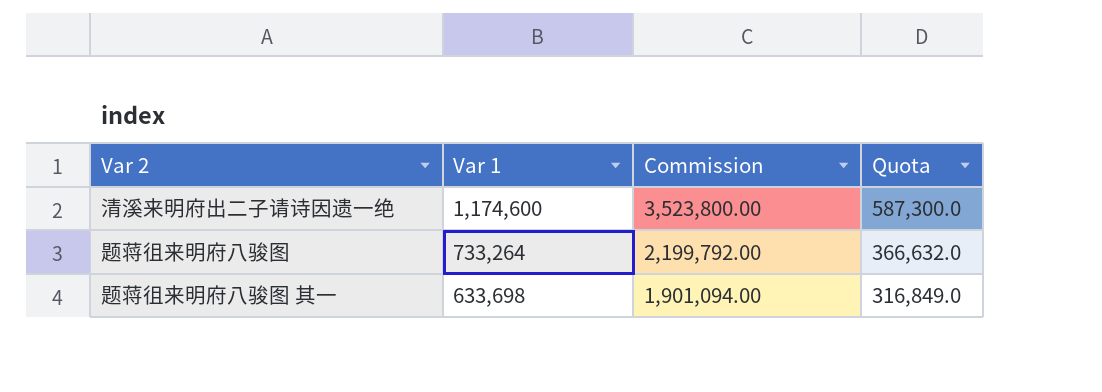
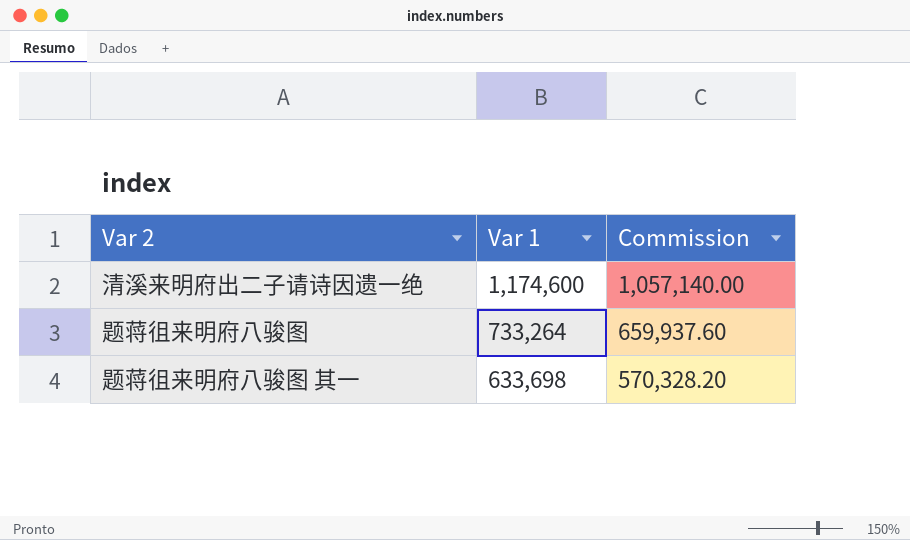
column Quota | formula: [Var 1] * 0.5 -> none
column Commission | formula: [Var 1] * 3 -> [Var 1] * 0.9

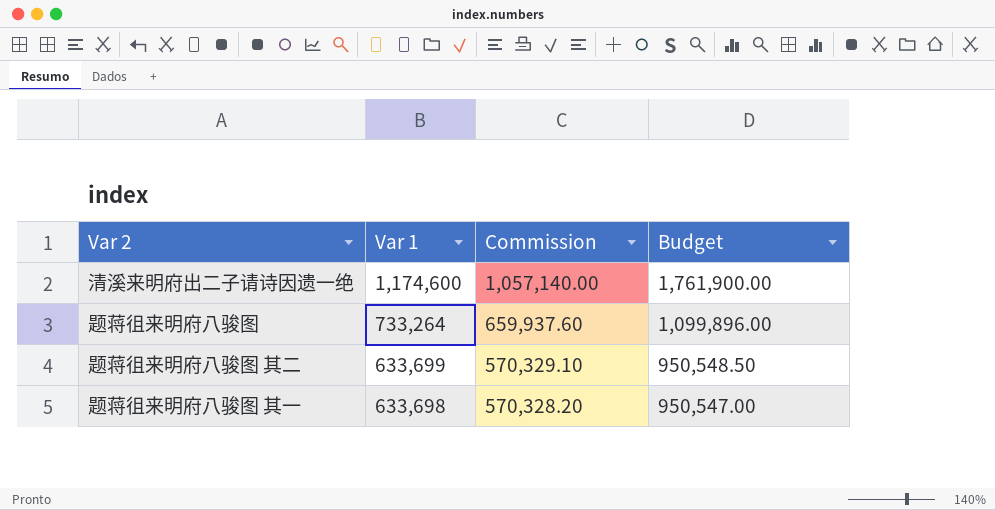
column Budget | formula: none -> [Var 1] * 1.5
row 题蒋徂来明府八骏图 其二: none -> 633,699 | 570,329.10 | 950,548.50

